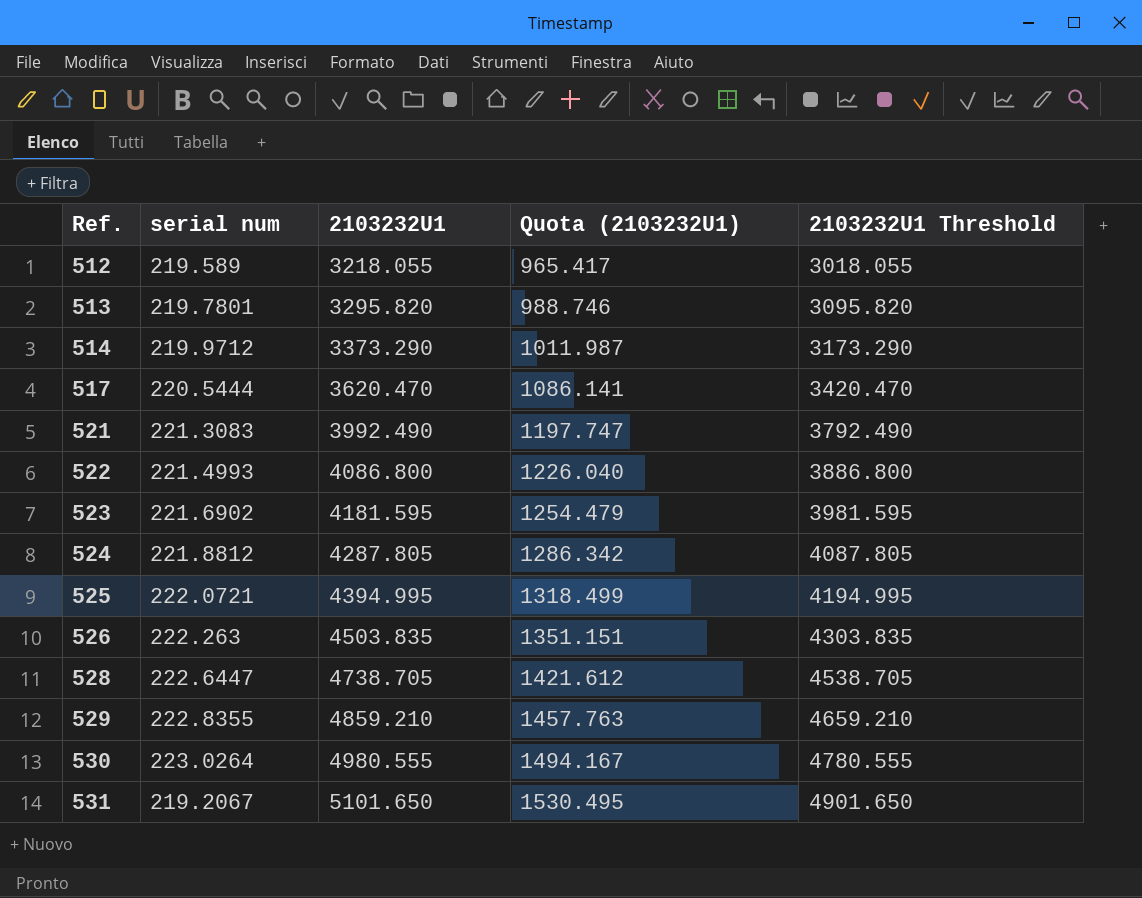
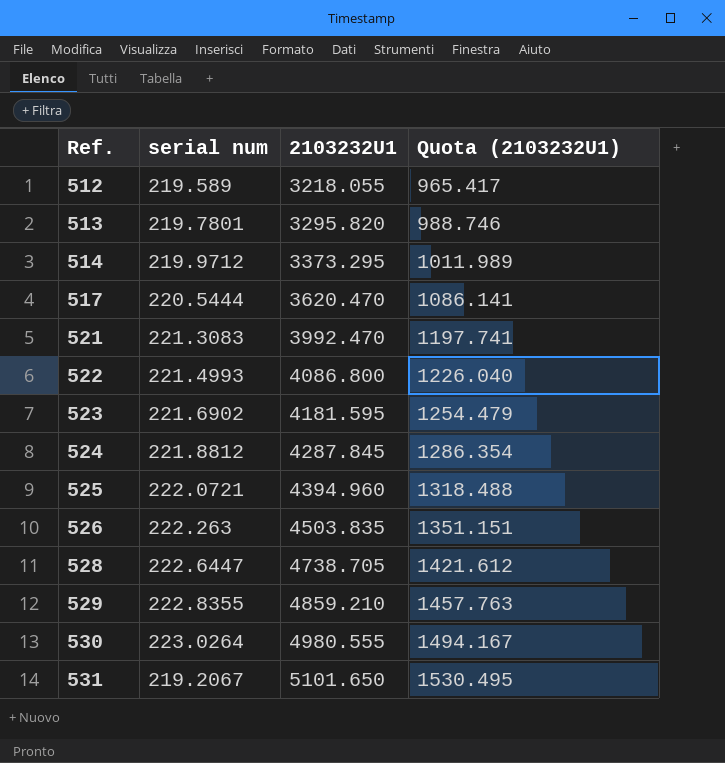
column 2103232U1 Threshold | formula: [2103232U1] - 200 -> none
514 | 2103232U1: 3373.290 -> 3373.295
514 | Quota (2103232U1): 1011.987 -> 1011.989
521 | 2103232U1: 3992.490 -> 3992.470
521 | Quota (2103232U1): 1197.747 -> 1197.741
524 | 2103232U1: 4287.805 -> 4287.845
524 | Quota (2103232U1): 1286.342 -> 1286.354
525 | 2103232U1: 4394.995 -> 4394.960
525 | Quota (2103232U1): 1318.499 -> 1318.488

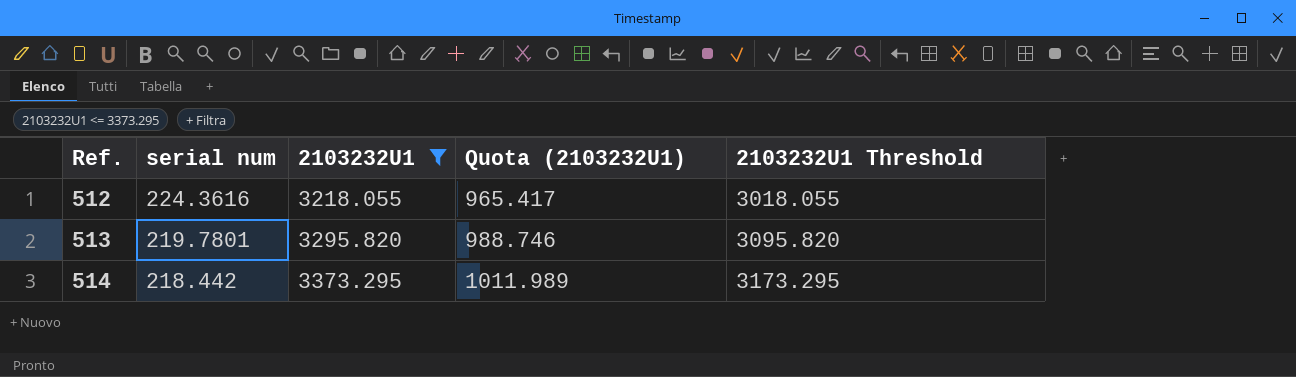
filter: none -> 2103232U1 <= 3373.295
column 2103232U1 Threshold | formula: none -> [2103232U1] - 200
512 | serial num: 219.589 -> 224.3616
514 | serial num: 219.9712 -> 218.442

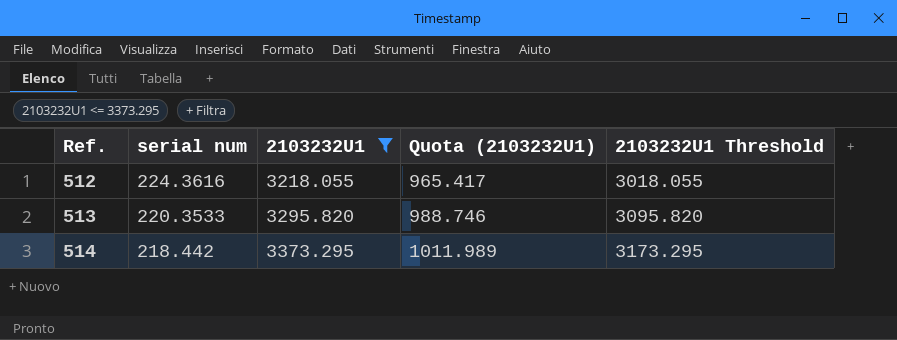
513 | serial num: 219.7801 -> 220.3533

